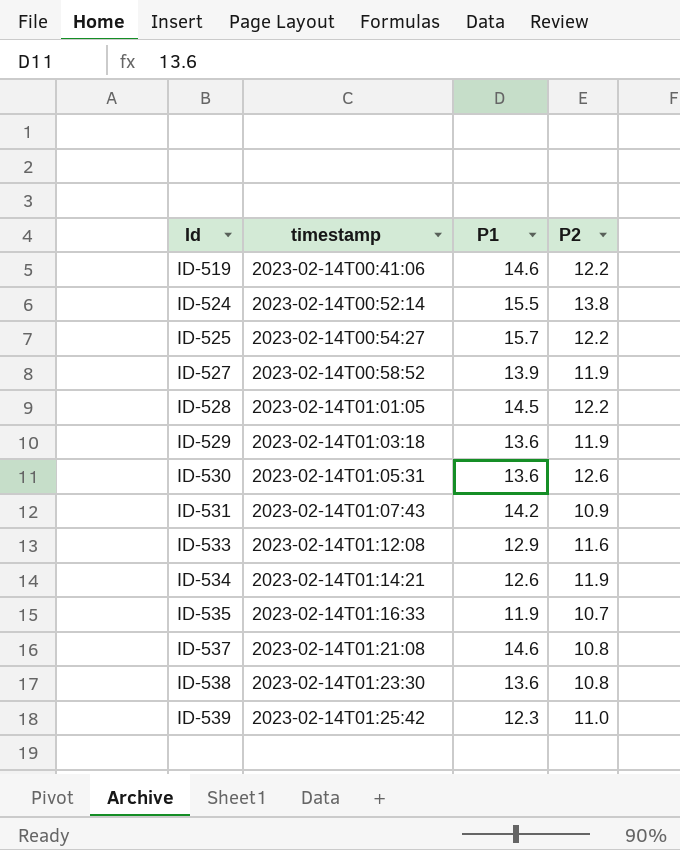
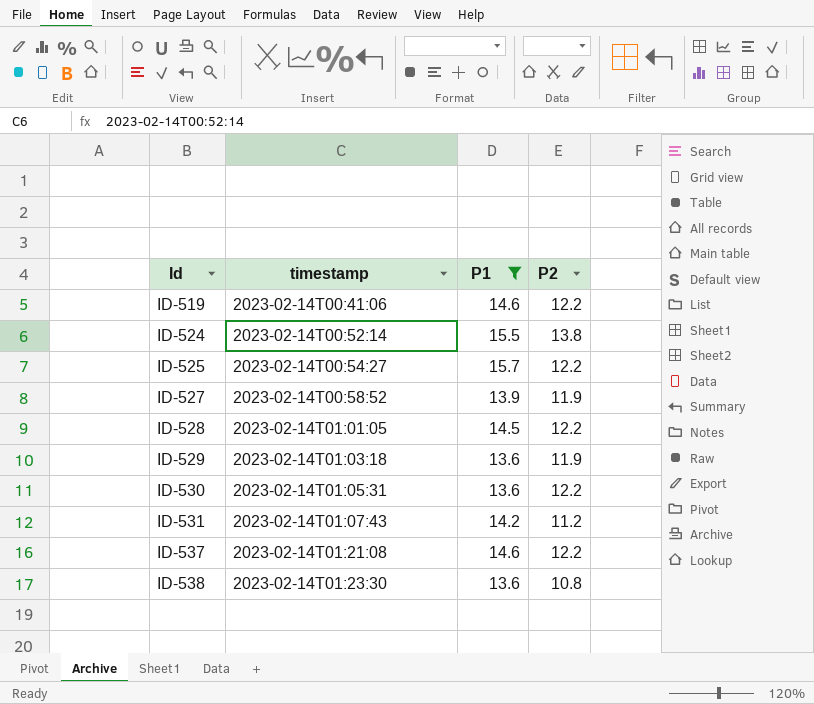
filter: none -> P1 >= 13.6
ID-530 | P2: 12.6 -> 12.2
ID-531 | P2: 10.9 -> 11.2
ID-537 | P2: 10.8 -> 12.2

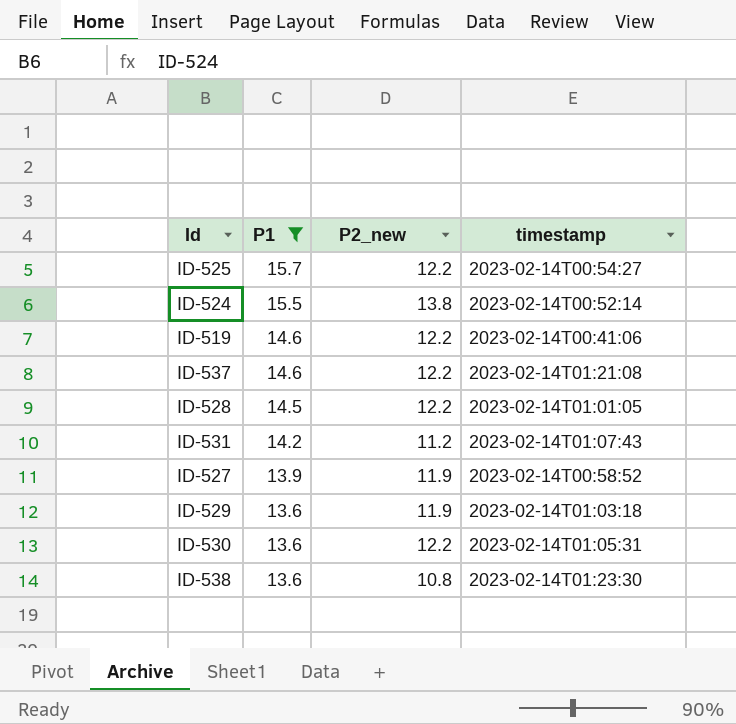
row order: Id ascending -> P1 descending
column name: P2 -> P2_new
column timestamp | position: 2 -> 4

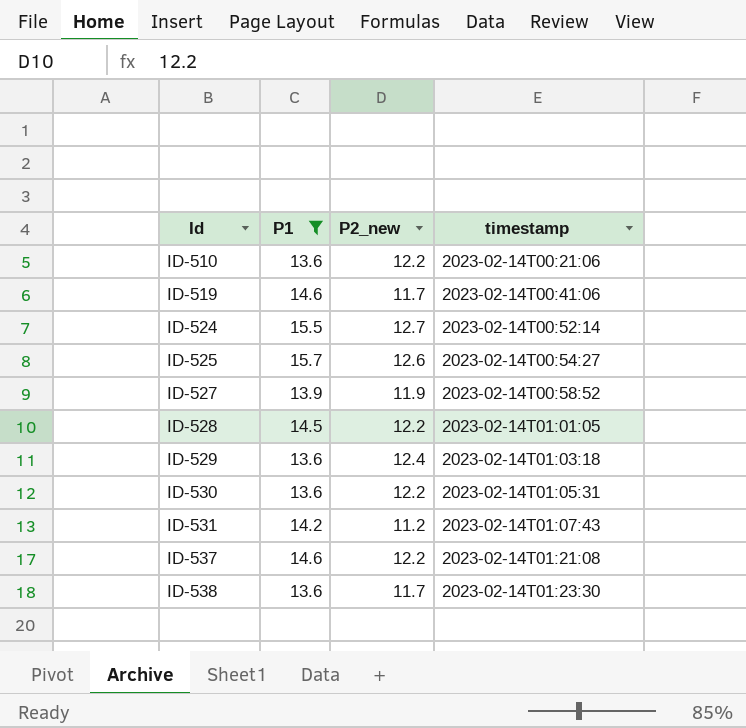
row order: P1 descending -> Id ascending
row ID-510: none -> 13.6 | 12.2 | 2023-02-14T00:21:06
ID-519 | P2_new: 12.2 -> 11.7
ID-524 | P2_new: 13.8 -> 12.7
ID-525 | P2_new: 12.2 -> 12.6
ID-529 | P2_new: 11.9 -> 12.4
ID-538 | P2_new: 10.8 -> 11.7

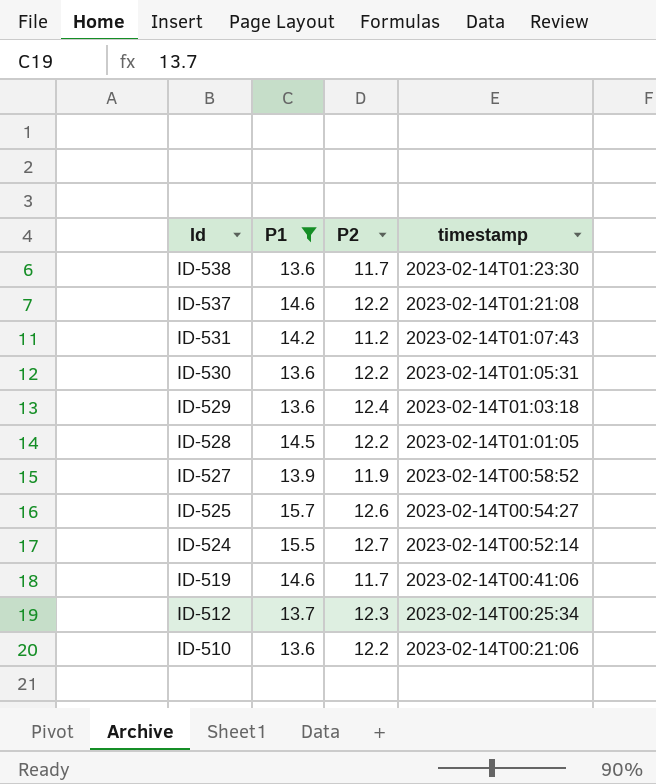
row order: Id ascending -> Id descending
column name: P2_new -> P2
row ID-512: none -> 13.7 | 12.3 | 2023-02-14T00:25:34

